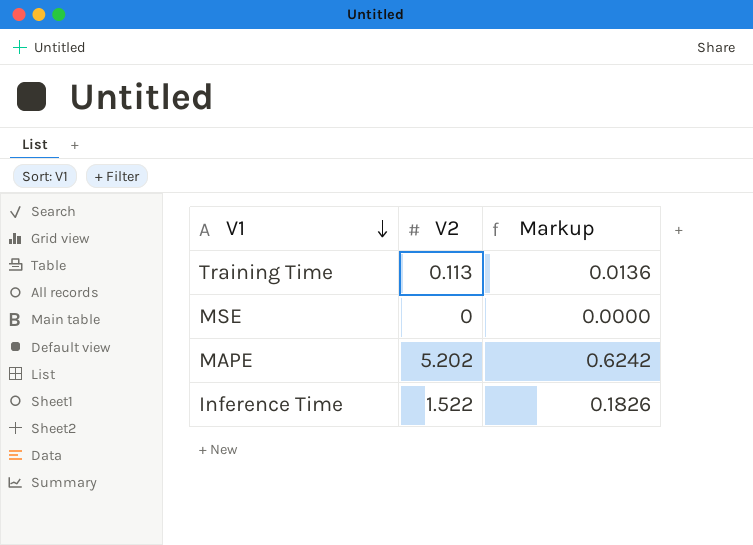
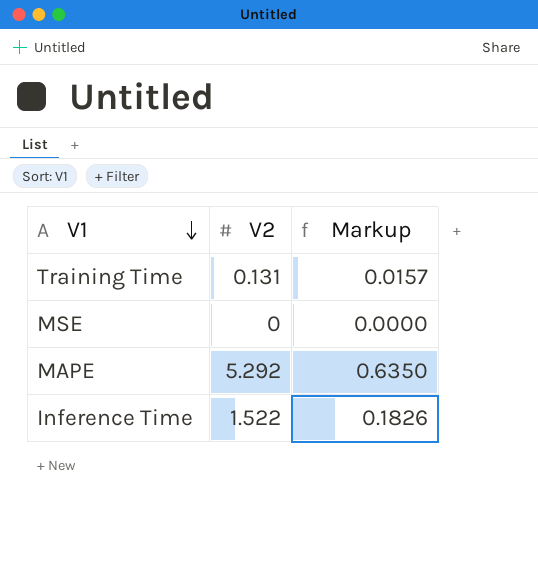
Training Time | V2: 0.113 -> 0.131
Training Time | Markup: 0.0136 -> 0.0157
MAPE | V2: 5.202 -> 5.292
MAPE | Markup: 0.6242 -> 0.6350

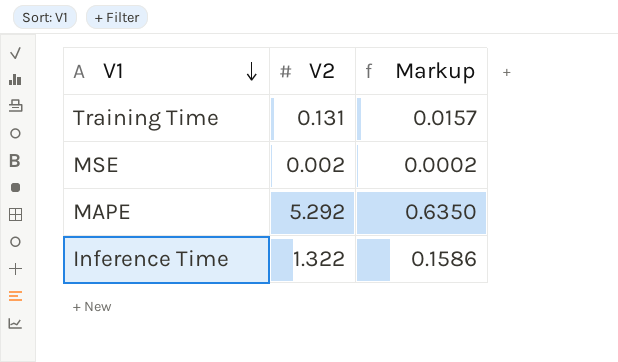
MSE | V2: 0 -> 0.002
MSE | Markup: 0.0000 -> 0.0002
Inference Time | V2: 1.522 -> 1.322
Inference Time | Markup: 0.1826 -> 0.1586

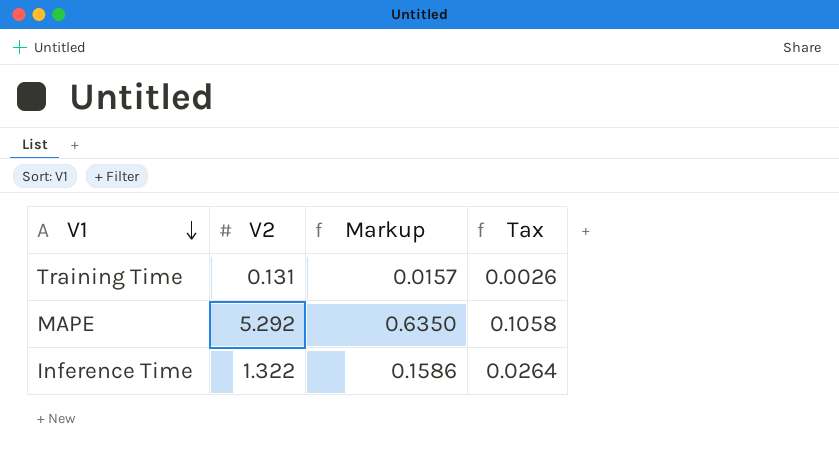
column Tax | formula: none -> [V2] * 0.02
row MSE: 0.002 | 0.0002 -> none

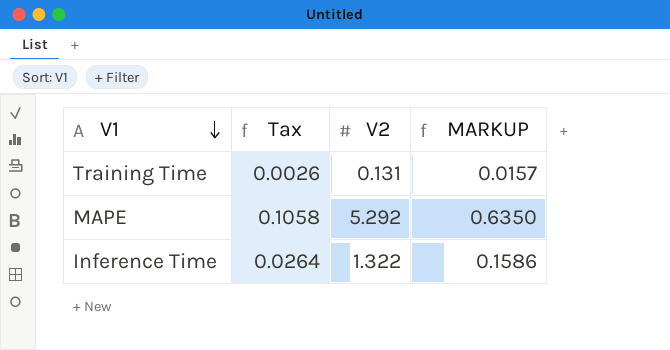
column Tax | position: 4 -> 2
column name: Markup -> MARKUP

